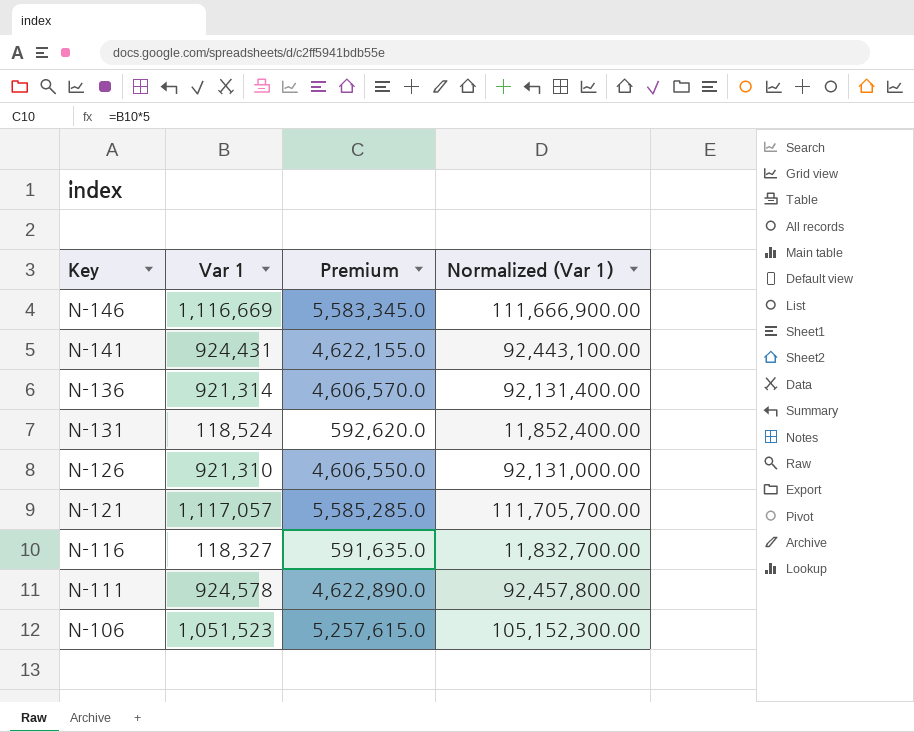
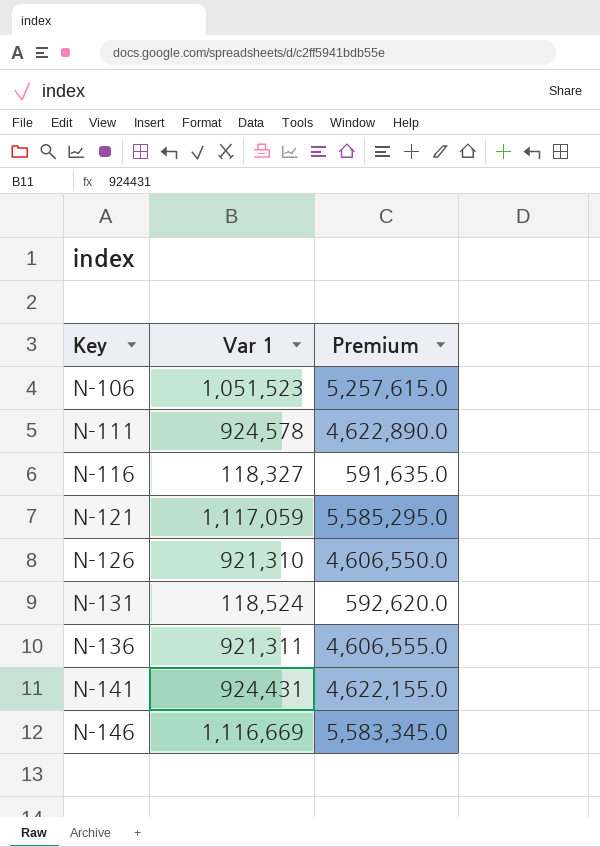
row order: Key descending -> Key ascending
column Normalized (Var 1) | formula: [Var 1] * 100 -> none
N-121 | Var 1: 1,117,057 -> 1,117,059
N-121 | Premium: 5,585,285.0 -> 5,585,295.0
N-136 | Var 1: 921,314 -> 921,311
N-136 | Premium: 4,606,570.0 -> 4,606,555.0

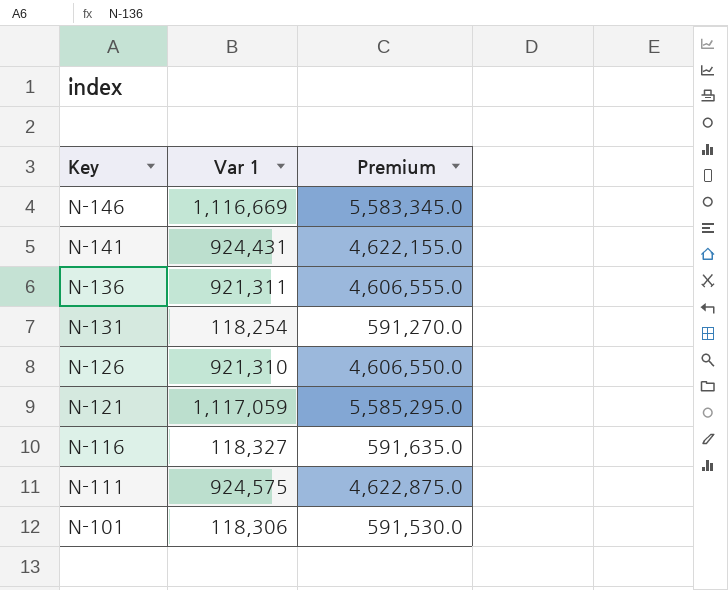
row order: Key ascending -> Key descending
row N-106: 1,051,523 | 5,257,615.0 -> none
N-131 | Var 1: 118,524 -> 118,254
N-131 | Premium: 592,620.0 -> 591,270.0
N-111 | Var 1: 924,578 -> 924,575
N-111 | Premium: 4,622,890.0 -> 4,622,875.0
row N-101: none -> 118,306 | 591,530.0

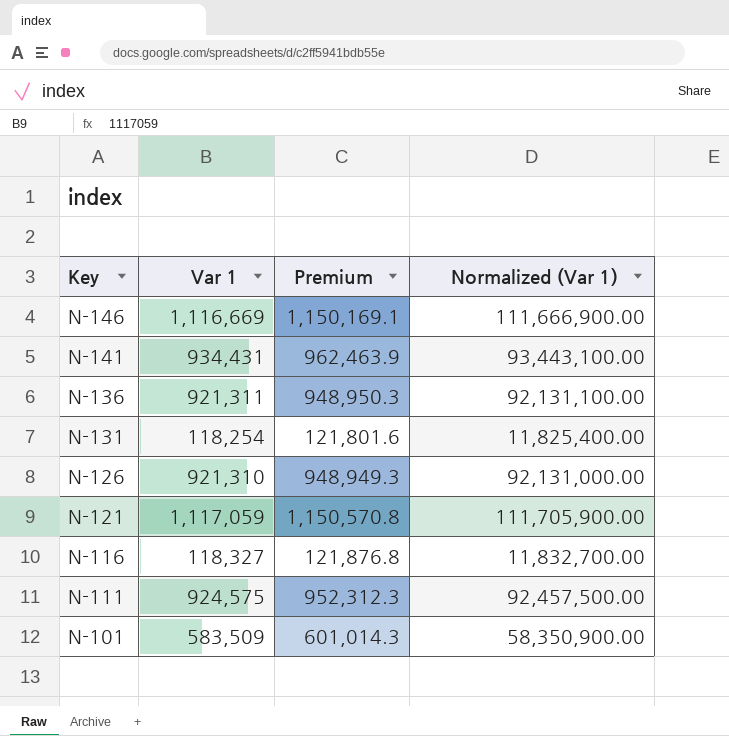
column Premium | formula: [Var 1] * 5 -> [Var 1] * 1.03
column Normalized (Var 1) | formula: none -> [Var 1] * 100
N-141 | Var 1: 924,431 -> 934,431
N-101 | Var 1: 118,306 -> 583,509

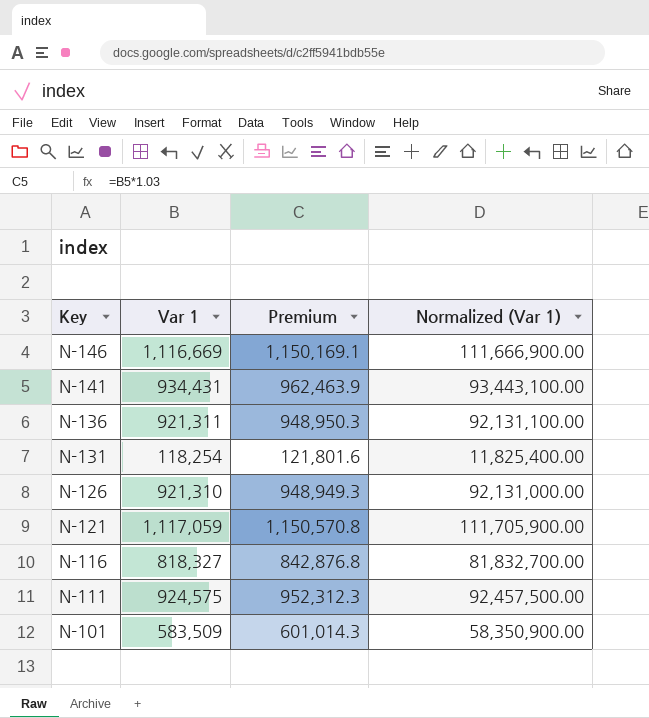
N-116 | Var 1: 118,327 -> 818,327
N-116 | Premium: 121,876.8 -> 842,876.8
N-116 | Normalized (Var 1): 11,832,700.00 -> 81,832,700.00

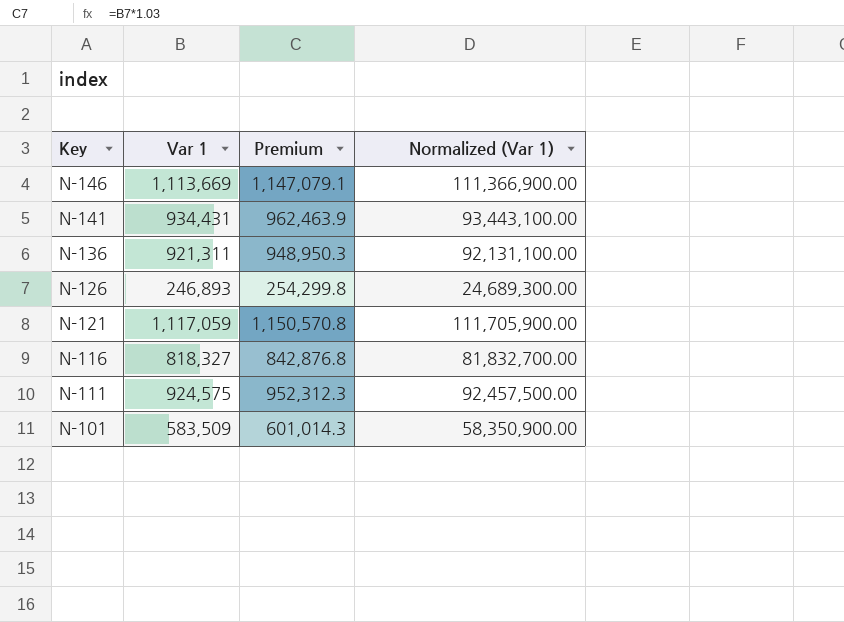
row N-131: 118,254 | 121,801.6 | 11,825,400.00 -> none
N-146 | Var 1: 1,116,669 -> 1,113,669
N-146 | Premium: 1,150,169.1 -> 1,147,079.1
N-146 | Normalized (Var 1): 111,666,900.00 -> 111,366,900.00
N-126 | Var 1: 921,310 -> 246,893
N-126 | Premium: 948,949.3 -> 254,299.8
N-126 | Normalized (Var 1): 92,131,000.00 -> 24,689,300.00

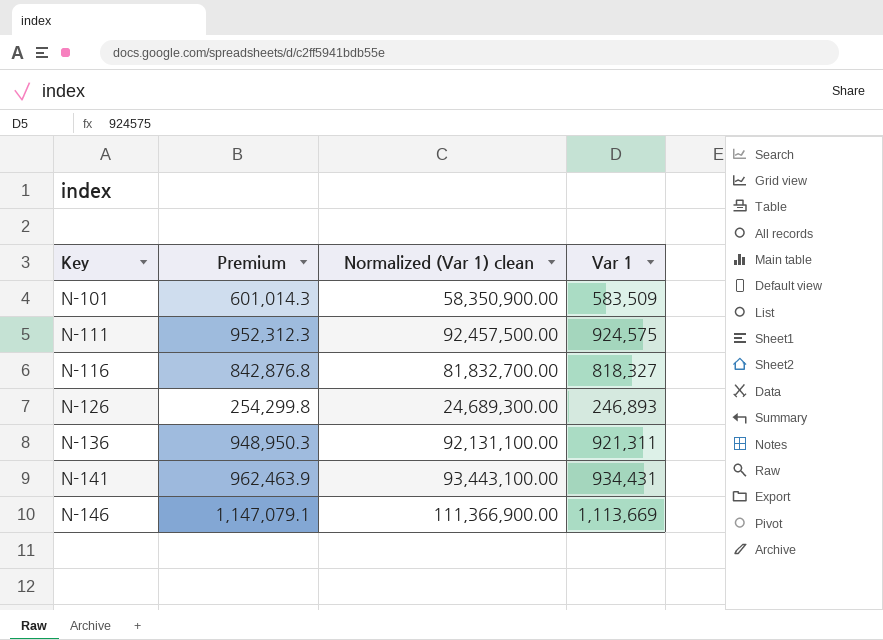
row order: Key descending -> Key ascending
column name: Normalized (Var 1) -> Normalized (Var 1) clean
column Var 1 | position: 2 -> 4
row N-121: 1,117,059 | 1,150,570.8 | 111,705,900.00 -> none

